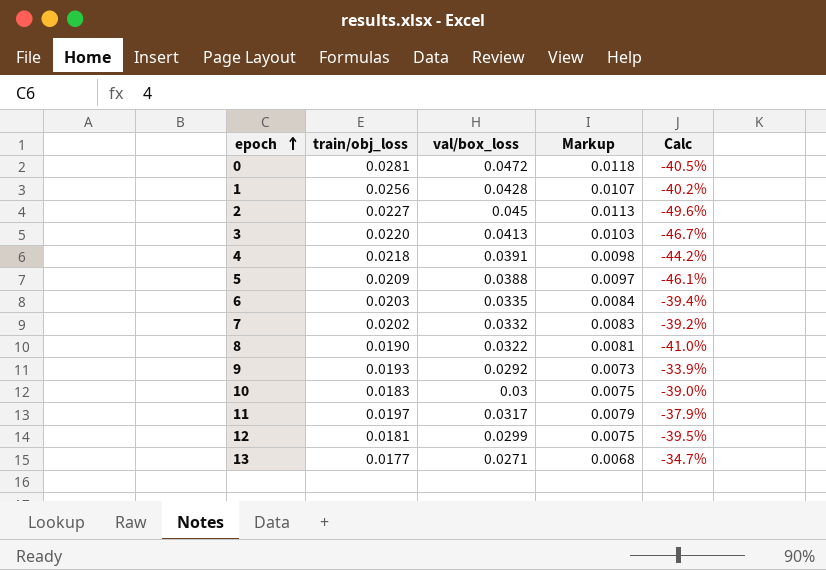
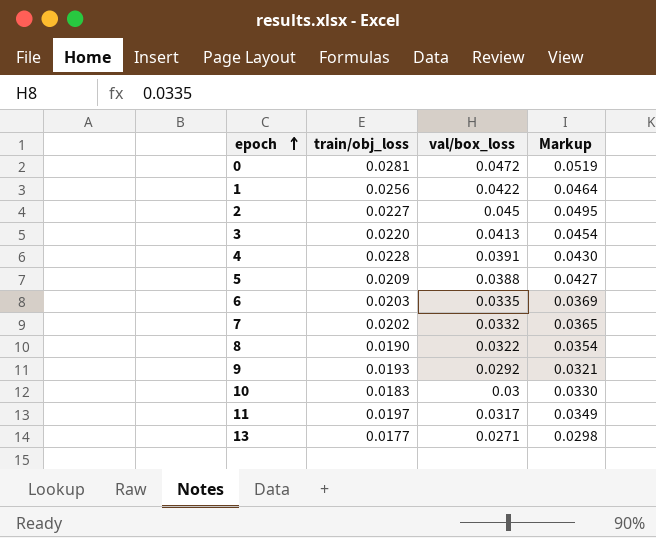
column Calc | formula: ([train/obj_loss] - [val/box_loss]) / [val/box_loss] -> none
column Markup | formula: [val/box_loss] * 0.25 -> [val/box_loss] * 1.1
row 12: 0.0181 | 0.0299 | 0.0075 | -39.5% -> none
1 | val/box_loss: 0.0428 -> 0.0422
4 | train/obj_loss: 0.0218 -> 0.0228

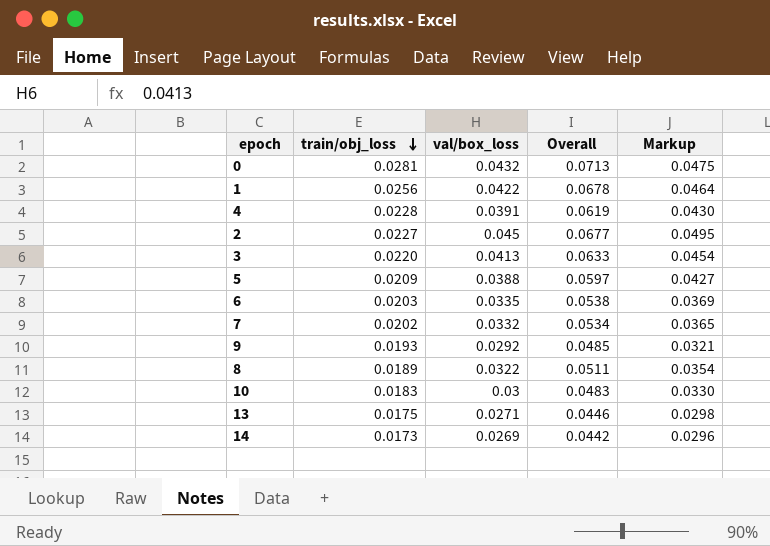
row order: epoch ascending -> train/obj_loss descending
column Overall | formula: none -> [train/obj_loss] + [val/box_loss]
row 11: 0.0197 | 0.0317 | 0.0349 -> none
0 | val/box_loss: 0.0472 -> 0.0432
0 | Markup: 0.0519 -> 0.0475
8 | train/obj_loss: 0.0190 -> 0.0189
13 | train/obj_loss: 0.0177 -> 0.0175
row 14: none -> 0.0173 | 0.0269 | 0.0442 | 0.0296

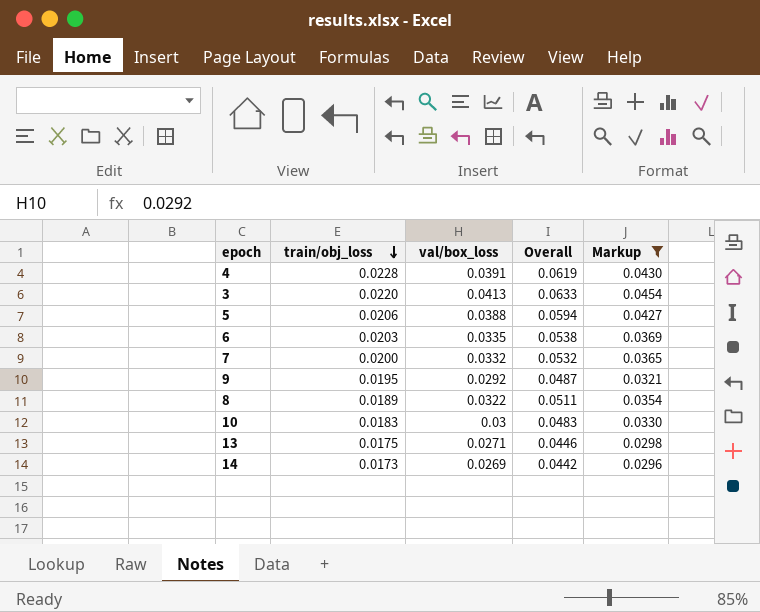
filter: none -> Markup <= 0.0454
5 | train/obj_loss: 0.0209 -> 0.0206
5 | Overall: 0.0597 -> 0.0594
7 | train/obj_loss: 0.0202 -> 0.0200
7 | Overall: 0.0534 -> 0.0532
9 | train/obj_loss: 0.0193 -> 0.0195
9 | Overall: 0.0485 -> 0.0487

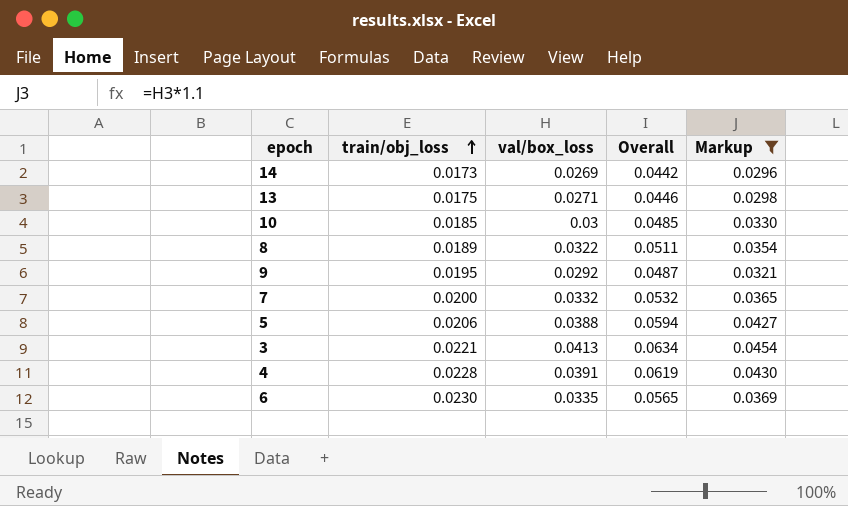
row order: train/obj_loss descending -> train/obj_loss ascending
10 | train/obj_loss: 0.0183 -> 0.0185
10 | Overall: 0.0483 -> 0.0485
3 | train/obj_loss: 0.0220 -> 0.0221
3 | Overall: 0.0633 -> 0.0634
6 | train/obj_loss: 0.0203 -> 0.0230
6 | Overall: 0.0538 -> 0.0565

